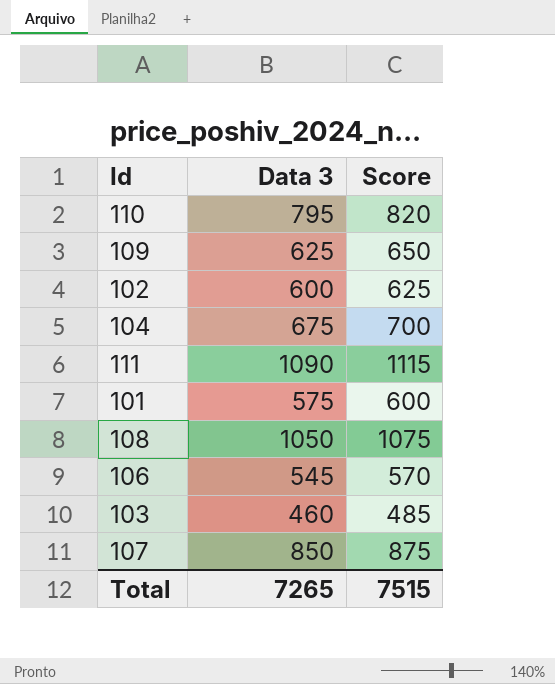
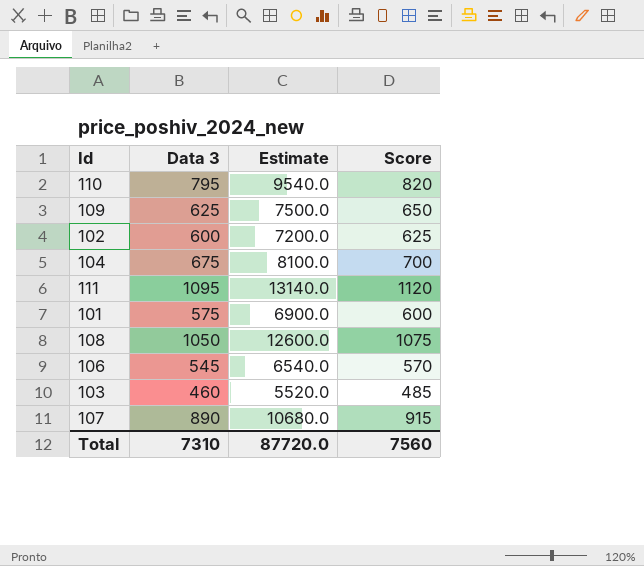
column Estimate | formula: none -> [Data 3] * 12
111 | Data 3: 1090 -> 1095
111 | Score: 1115 -> 1120
107 | Data 3: 850 -> 890
107 | Score: 875 -> 915
Total | Data 3: 7265 -> 7310
Total | Score: 7515 -> 7560

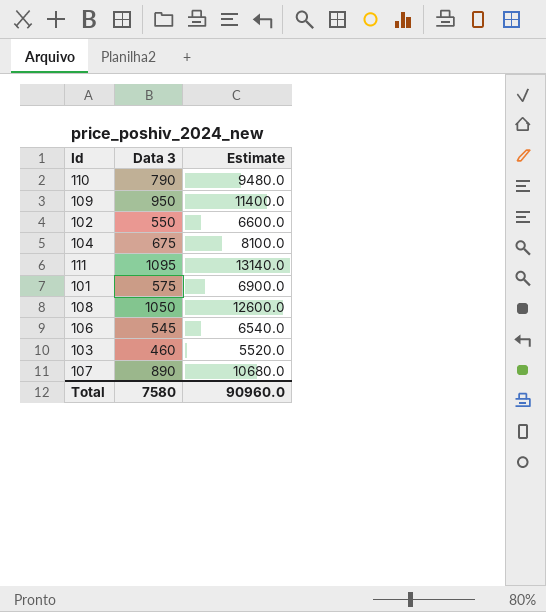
column Score | formula: [Data 3] + 25 -> none
110 | Data 3: 795 -> 790
110 | Estimate: 9540.0 -> 9480.0
109 | Data 3: 625 -> 950
109 | Estimate: 7500.0 -> 11400.0
102 | Data 3: 600 -> 550
102 | Estimate: 7200.0 -> 6600.0
Total | Data 3: 7310 -> 7580
Total | Estimate: 87720.0 -> 90960.0

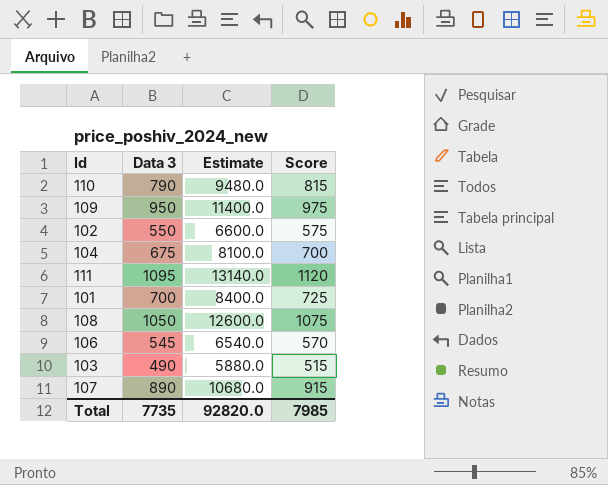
column Score | formula: none -> [Data 3] + 25
101 | Data 3: 575 -> 700
101 | Estimate: 6900.0 -> 8400.0
103 | Data 3: 460 -> 490
103 | Estimate: 5520.0 -> 5880.0
Total | Data 3: 7580 -> 7735
Total | Estimate: 90960.0 -> 92820.0

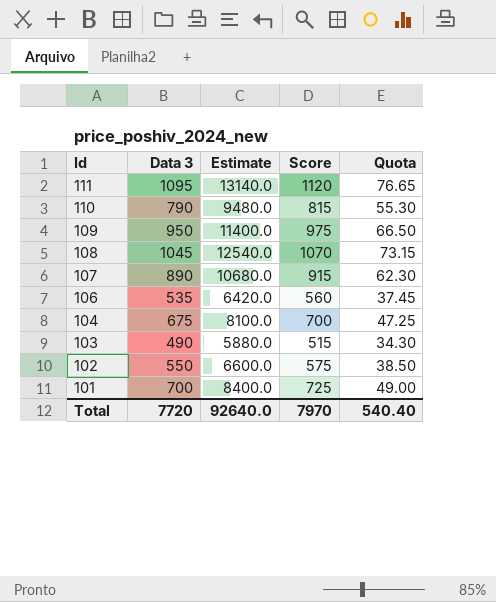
row order: none -> Id descending
column Quota | formula: none -> [Data 3] * 0.07
108 | Data 3: 1050 -> 1045
108 | Estimate: 12600.0 -> 12540.0
108 | Score: 1075 -> 1070
106 | Data 3: 545 -> 535
106 | Estimate: 6540.0 -> 6420.0
106 | Score: 570 -> 560
Total | Data 3: 7735 -> 7720
Total | Estimate: 92820.0 -> 92640.0
Total | Score: 7985 -> 7970

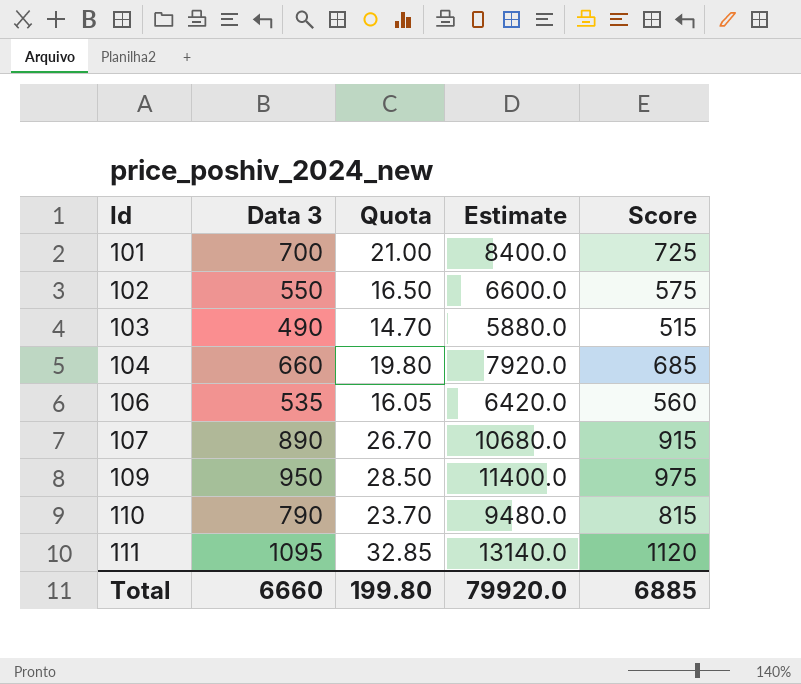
row order: Id descending -> Id ascending
column Quota | formula: [Data 3] * 0.07 -> [Data 3] * 0.03
column Quota | position: 5 -> 3
row 108: 1045 | 12540.0 | 1070 | 73.15 -> none
104 | Data 3: 675 -> 660
104 | Estimate: 8100.0 -> 7920.0
104 | Score: 700 -> 685
Total | Data 3: 7720 -> 6660
Total | Quota: 540.40 -> 199.80
Total | Estimate: 92640.0 -> 79920.0
Total | Score: 7970 -> 6885

